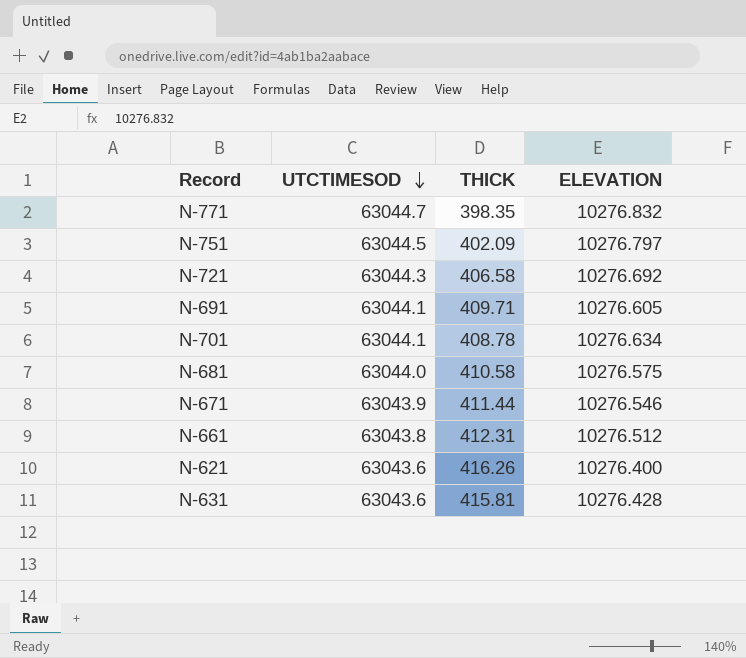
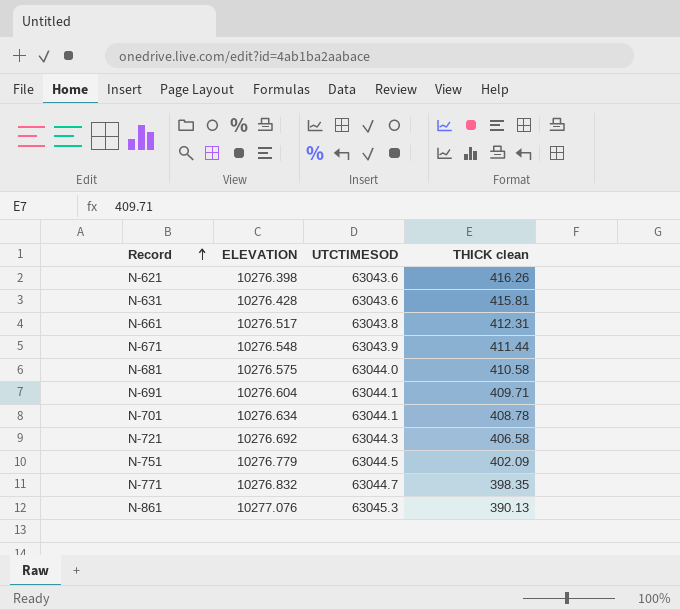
row order: UTCTIMESOD descending -> Record ascending
column ELEVATION | position: 4 -> 2
column name: THICK -> THICK clean
N-621 | ELEVATION: 10276.400 -> 10276.398
N-661 | ELEVATION: 10276.512 -> 10276.517
N-671 | ELEVATION: 10276.546 -> 10276.548
N-691 | ELEVATION: 10276.605 -> 10276.604
N-751 | ELEVATION: 10276.797 -> 10276.779
row N-861: none -> 10277.076 | 63045.3 | 390.13

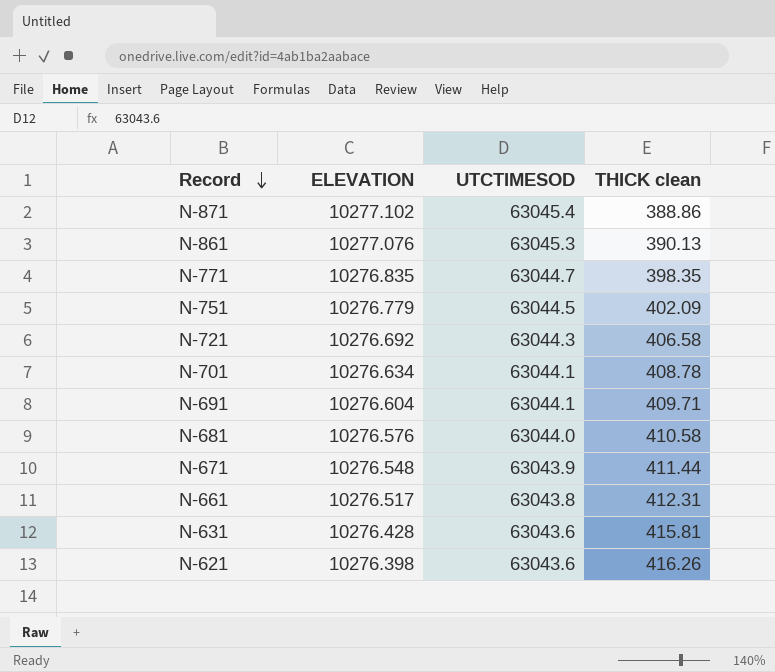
row order: Record ascending -> Record descending
row N-871: none -> 10277.102 | 63045.4 | 388.86
N-771 | ELEVATION: 10276.832 -> 10276.835
N-681 | ELEVATION: 10276.575 -> 10276.576

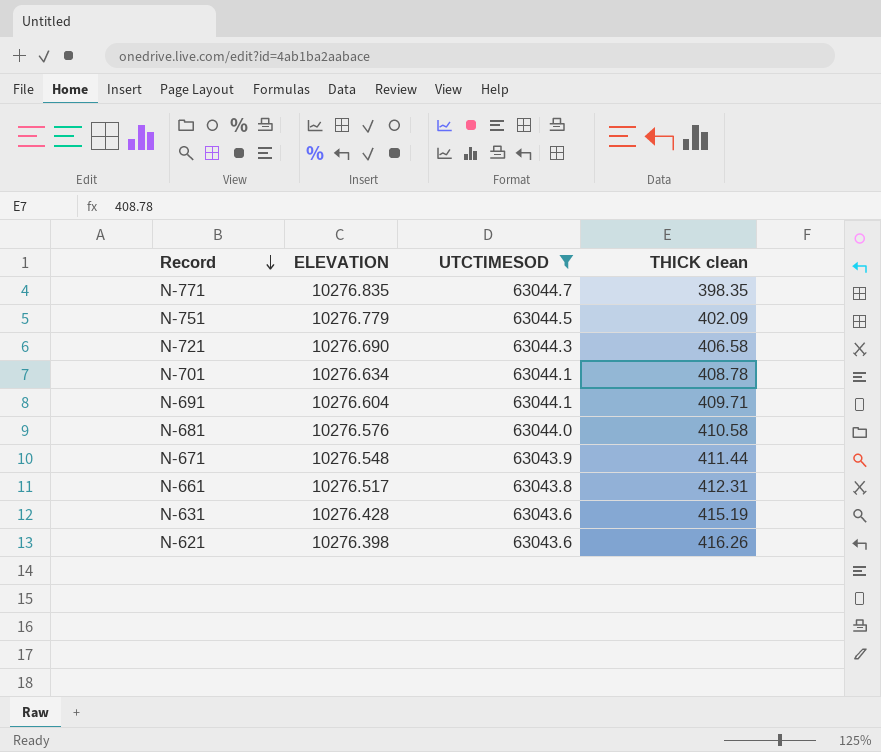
filter: none -> UTCTIMESOD <= 63044.7
N-721 | ELEVATION: 10276.692 -> 10276.690
N-631 | THICK clean: 415.81 -> 415.19

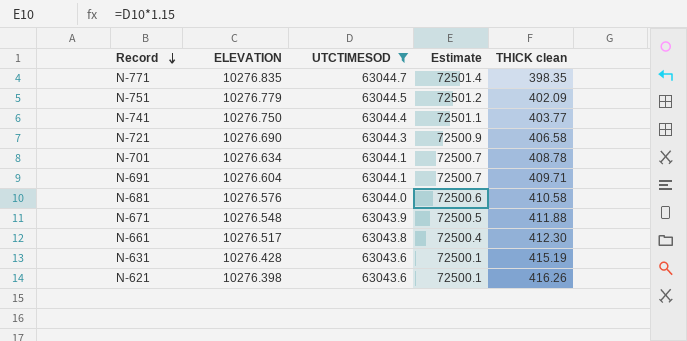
column Estimate | formula: none -> [UTCTIMESOD] * 1.15
row N-741: none -> 10276.750 | 63044.4 | 72501.1 | 403.77
N-671 | THICK clean: 411.44 -> 411.88
N-661 | THICK clean: 412.31 -> 412.30

